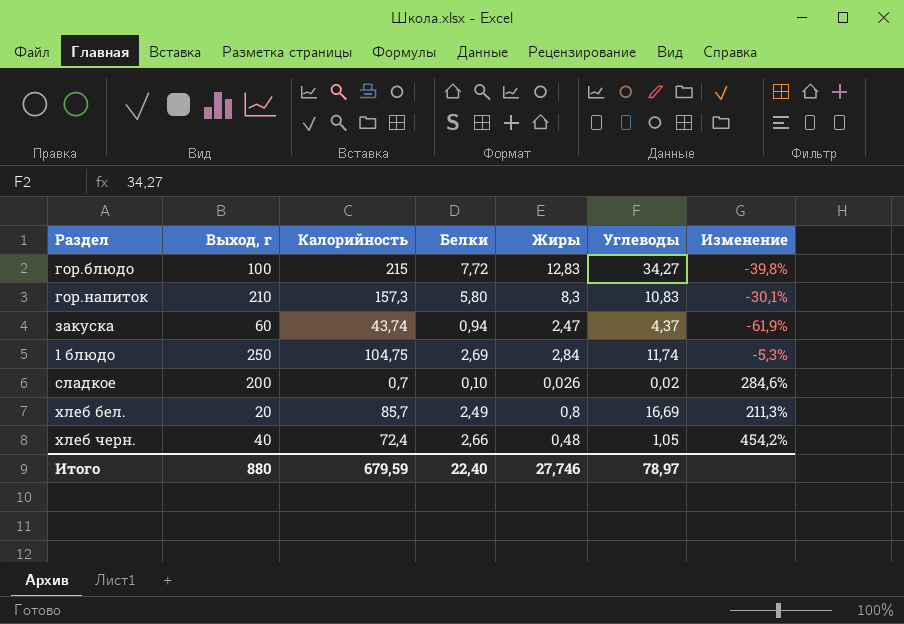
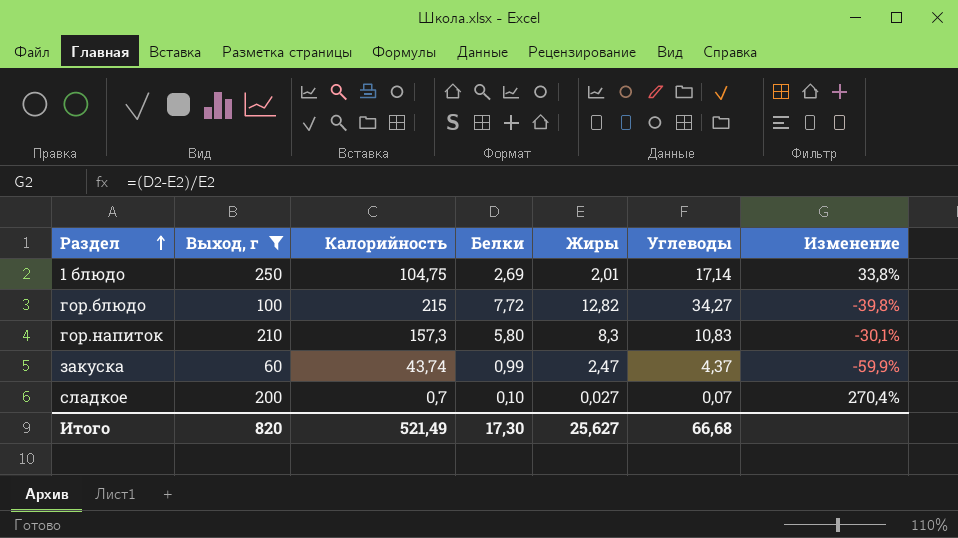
filter: none -> Выход, г >= 60
row order: none -> Раздел ascending
1 блюдо | Жиры: 2,84 -> 2,01
1 блюдо | Углеводы: 11,74 -> 17,14
1 блюдо | Изменение: -5,3% -> 33,8%
гор.блюдо | Жиры: 12,83 -> 12,82
закуска | Белки: 0,94 -> 0,99
закуска | Изменение: -61,9% -> -59,9%
сладкое | Жиры: 0,026 -> 0,027
сладкое | Углеводы: 0,02 -> 0,07
сладкое | Изменение: 284,6% -> 270,4%
Итого | Выход, г: 880 -> 820
Итого | Калорийность: 679,59 -> 521,49
Итого | Белки: 22,40 -> 17,30
Итого | Жиры: 27,746 -> 25,627
Итого | Углеводы: 78,97 -> 66,68

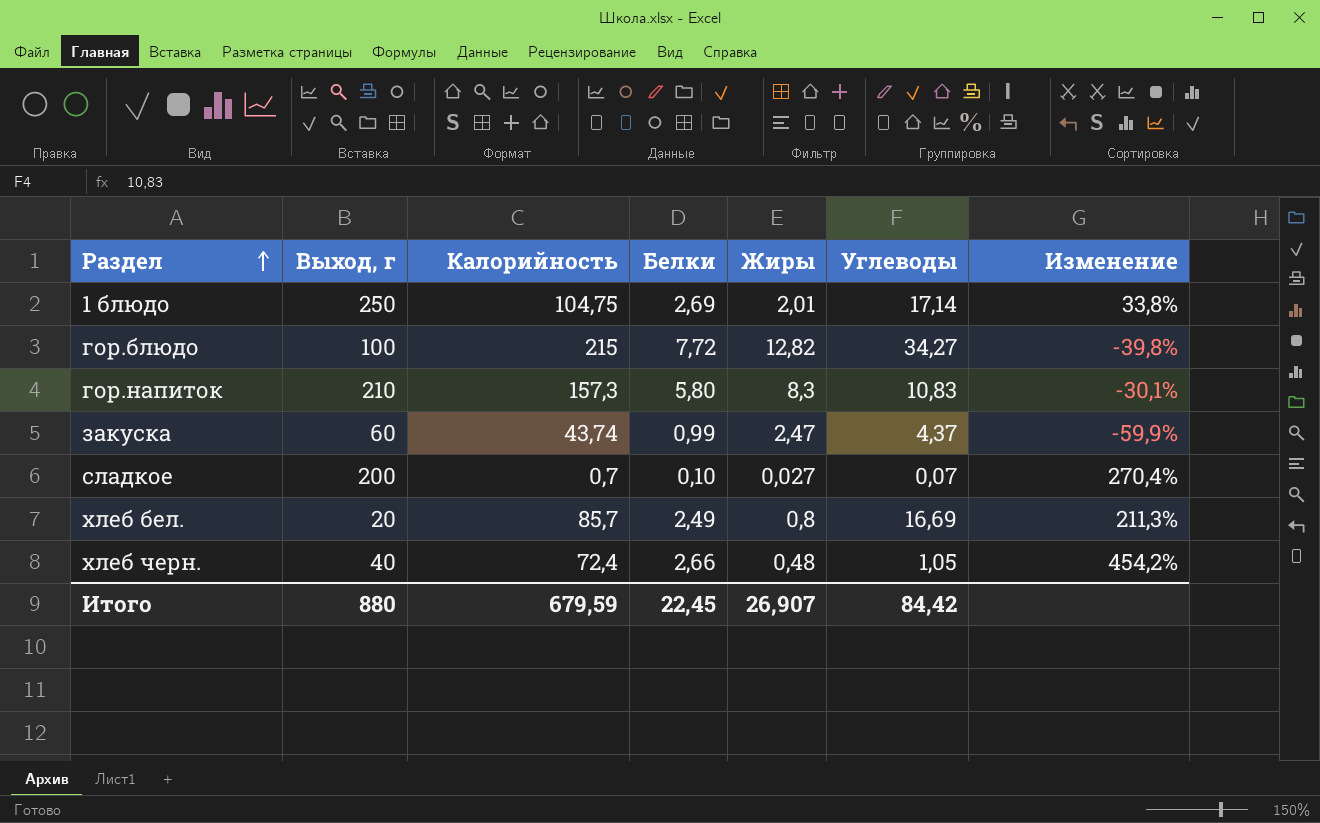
filter: Выход, г >= 60 -> none
Итого | Выход, г: 820 -> 880
Итого | Калорийность: 521,49 -> 679,59
Итого | Белки: 17,30 -> 22,45
Итого | Жиры: 25,627 -> 26,907
Итого | Углеводы: 66,68 -> 84,42

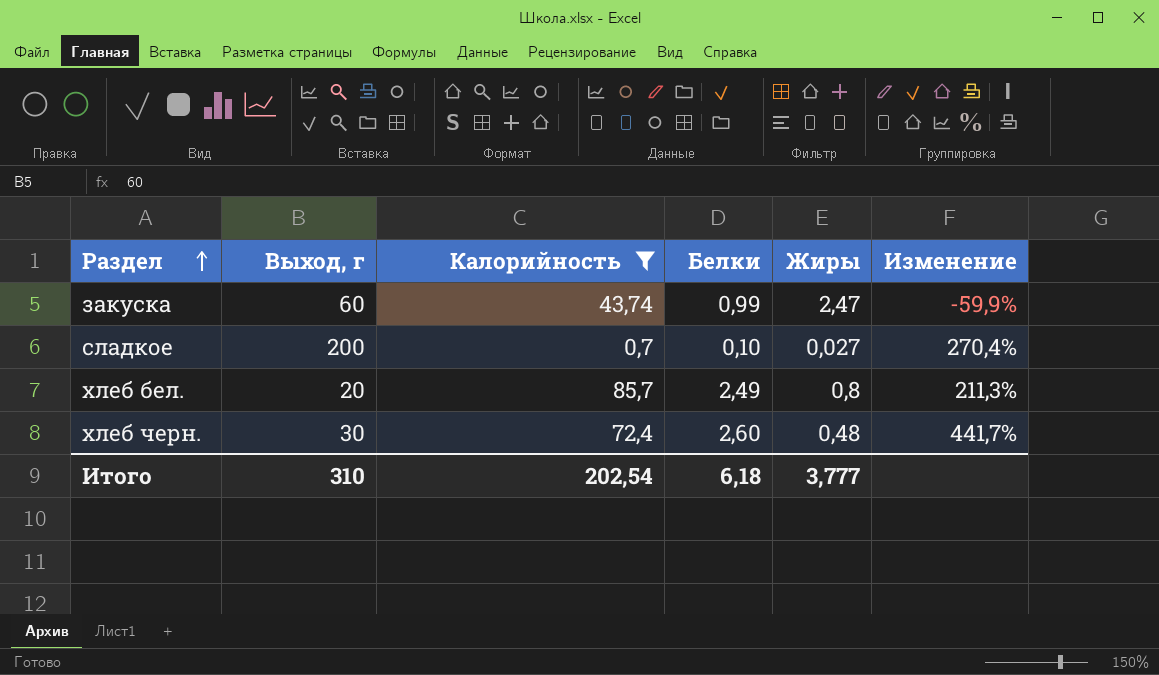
filter: none -> Калорийность <= 85,7
column Углеводы | position: 6 -> none
хлеб черн. | Выход, г: 40 -> 30
хлеб черн. | Белки: 2,66 -> 2,60
хлеб черн. | Изменение: 454,2% -> 441,7%
Итого | Выход, г: 880 -> 310
Итого | Калорийность: 679,59 -> 202,54
Итого | Белки: 22,45 -> 6,18
Итого | Жиры: 26,907 -> 3,777

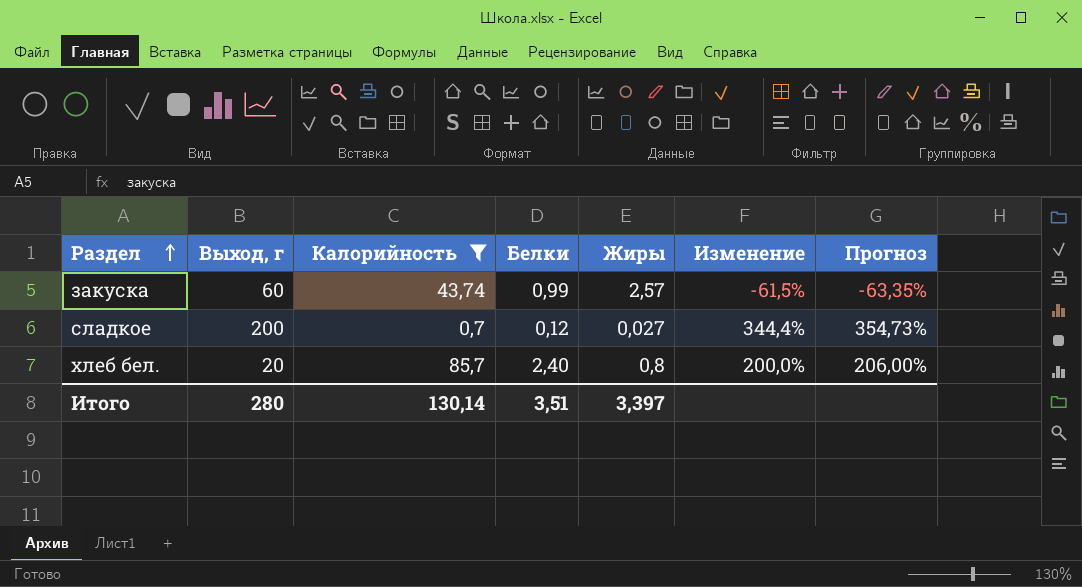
column Прогноз | formula: none -> [Изменение] * 1,03
row хлеб черн.: 30 | 72,4 | 2,60 | 0,48 | 441,7% -> none
закуска | Жиры: 2,47 -> 2,57
закуска | Изменение: -59,9% -> -61,5%
сладкое | Белки: 0,10 -> 0,12
сладкое | Изменение: 270,4% -> 344,4%
хлеб бел. | Белки: 2,49 -> 2,40
хлеб бел. | Изменение: 211,3% -> 200,0%
Итого | Выход, г: 310 -> 280
Итого | Калорийность: 202,54 -> 130,14
Итого | Белки: 6,18 -> 3,51
Итого | Жиры: 3,777 -> 3,397

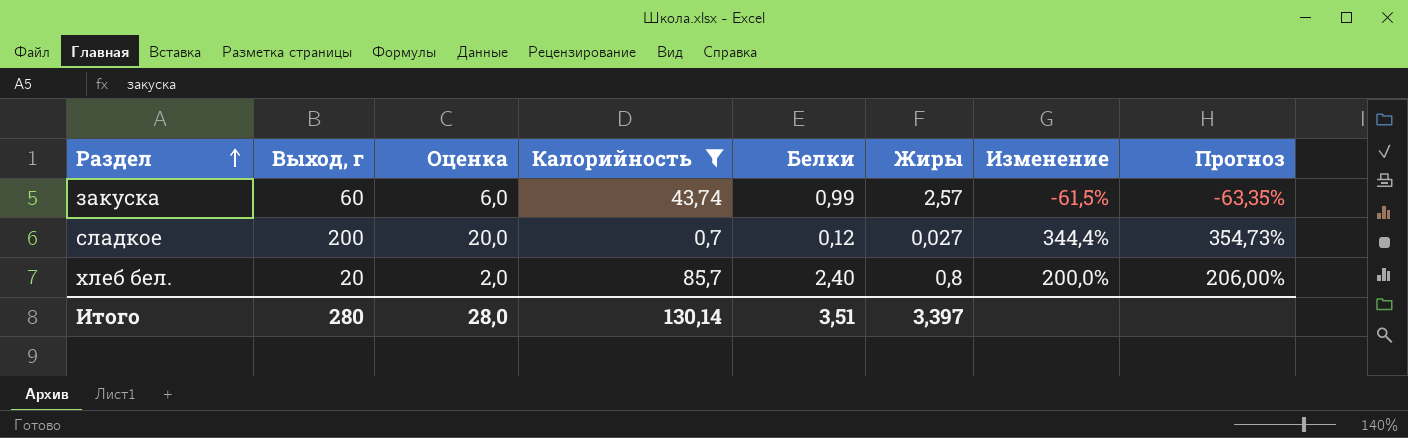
column Оценка | formula: none -> [Выход, г] * 0,1

